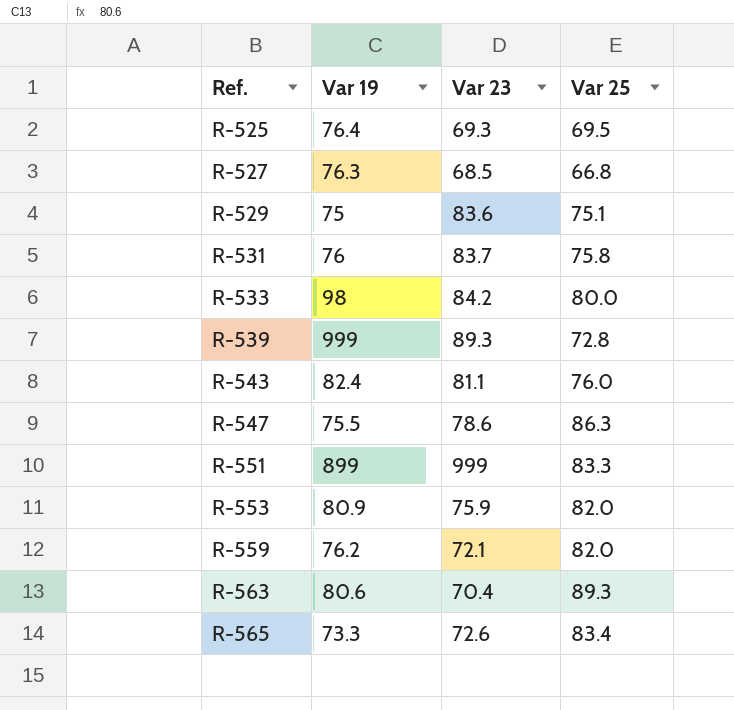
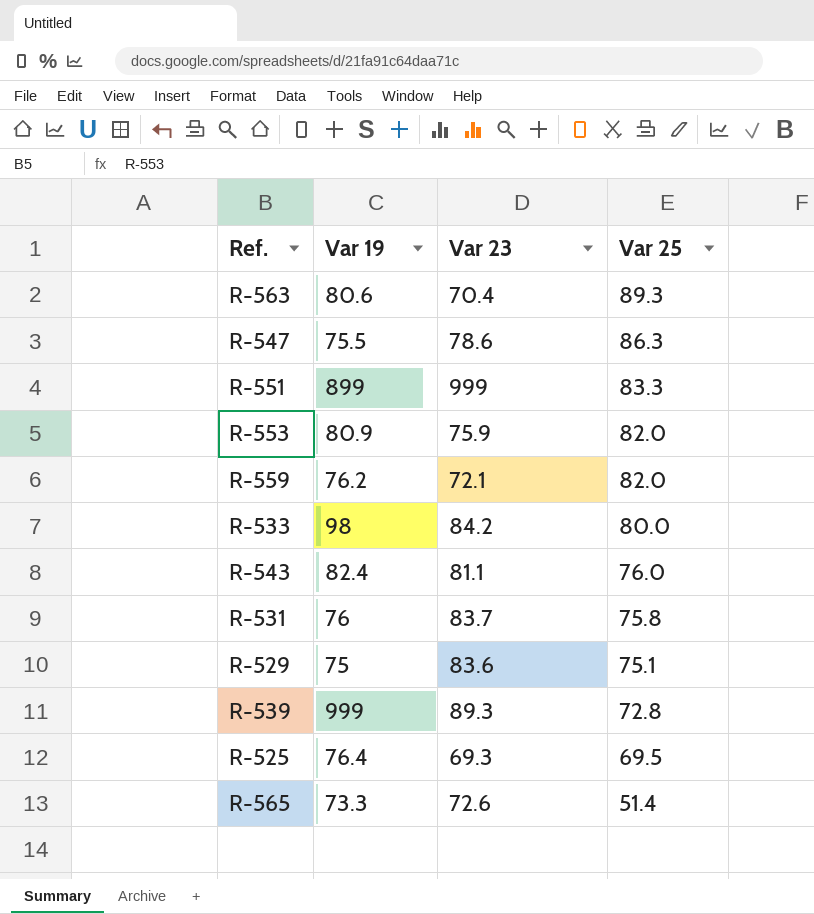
row order: Ref. ascending -> Var 25 descending
row R-527: 76.3 | 68.5 | 66.8 -> none
R-565 | Var 25: 83.4 -> 51.4

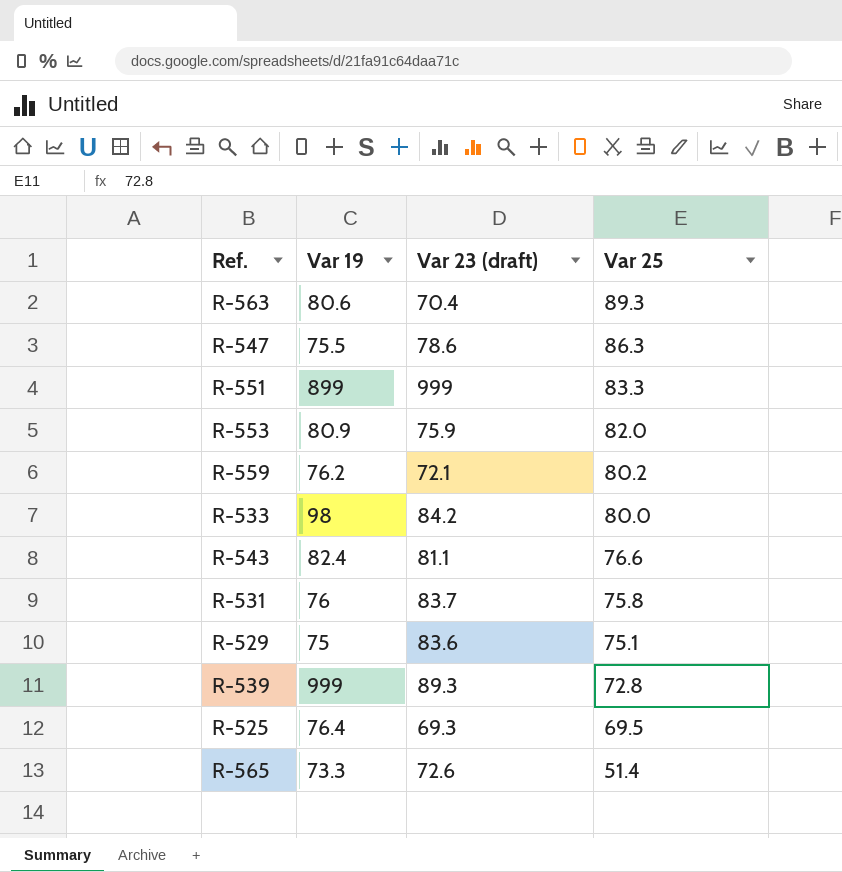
column name: Var 23 -> Var 23 (draft)
R-559 | Var 25: 82.0 -> 80.2
R-543 | Var 25: 76.0 -> 76.6

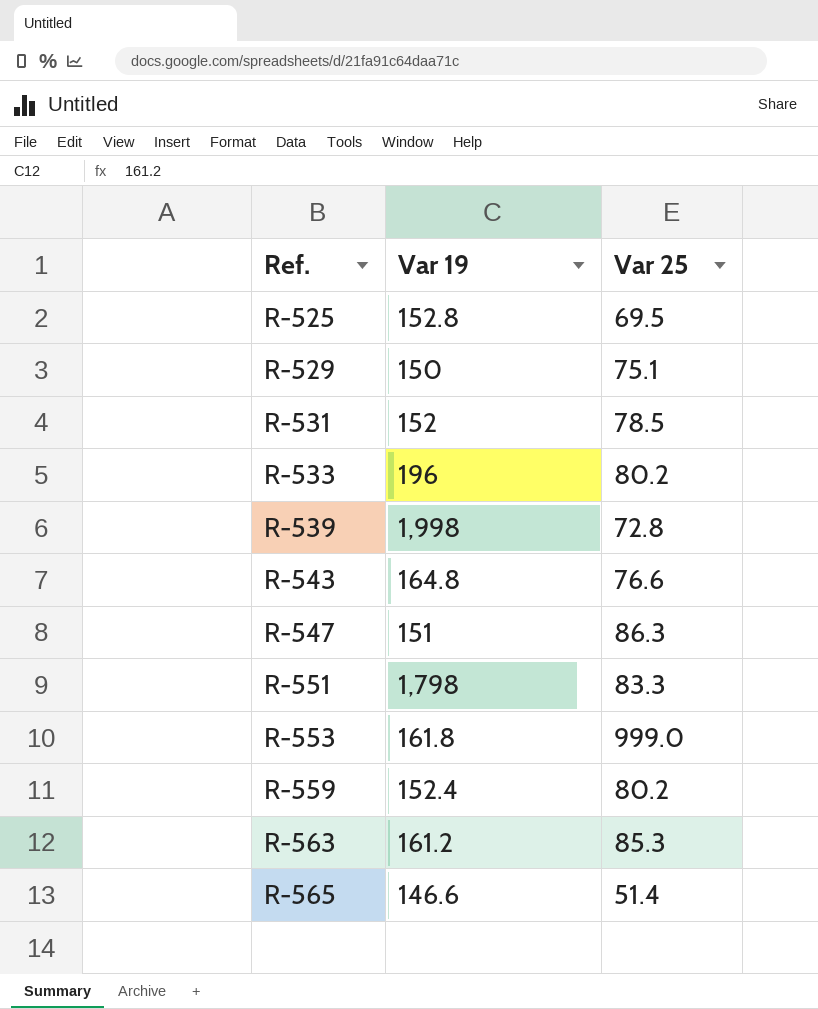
row order: Var 25 descending -> Ref. ascending
column Var 23 (draft) | position: 3 -> none
R-525 | Var 19: 76.4 -> 152.8
R-529 | Var 19: 75 -> 150
R-531 | Var 19: 76 -> 152
R-531 | Var 25: 75.8 -> 78.5
R-533 | Var 19: 98 -> 196
R-533 | Var 25: 80.0 -> 80.2
R-539 | Var 19: 999 -> 1,998
R-543 | Var 19: 82.4 -> 164.8
R-547 | Var 19: 75.5 -> 151
R-551 | Var 19: 899 -> 1,798
R-553 | Var 19: 80.9 -> 161.8
R-553 | Var 25: 82.0 -> 999.0
R-559 | Var 19: 76.2 -> 152.4
R-563 | Var 19: 80.6 -> 161.2
R-563 | Var 25: 89.3 -> 85.3
R-565 | Var 19: 73.3 -> 146.6

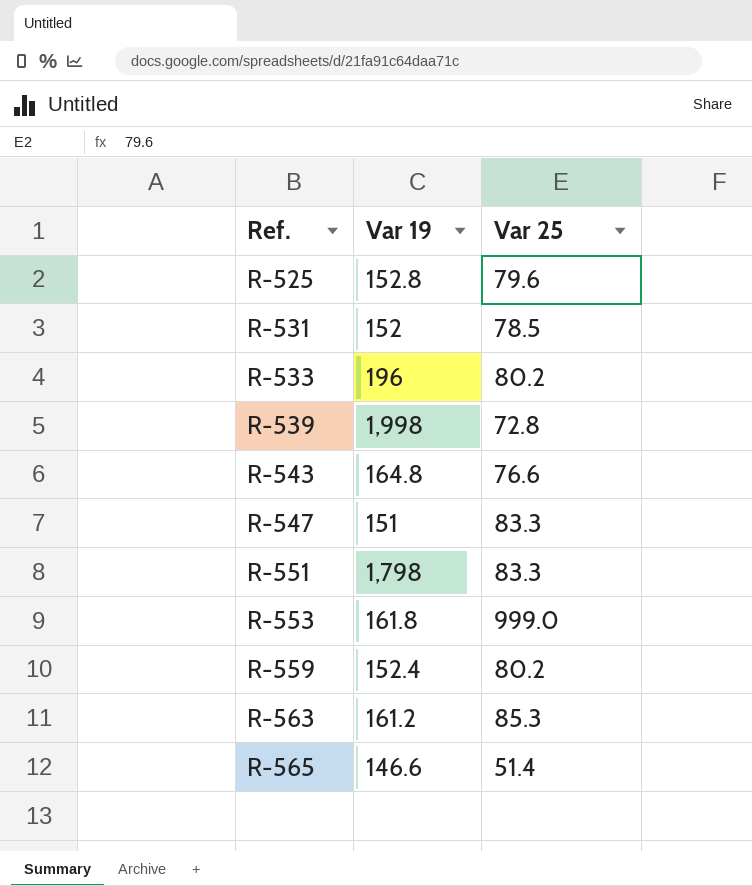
row R-529: 150 | 75.1 -> none
R-525 | Var 25: 69.5 -> 79.6
R-547 | Var 25: 86.3 -> 83.3

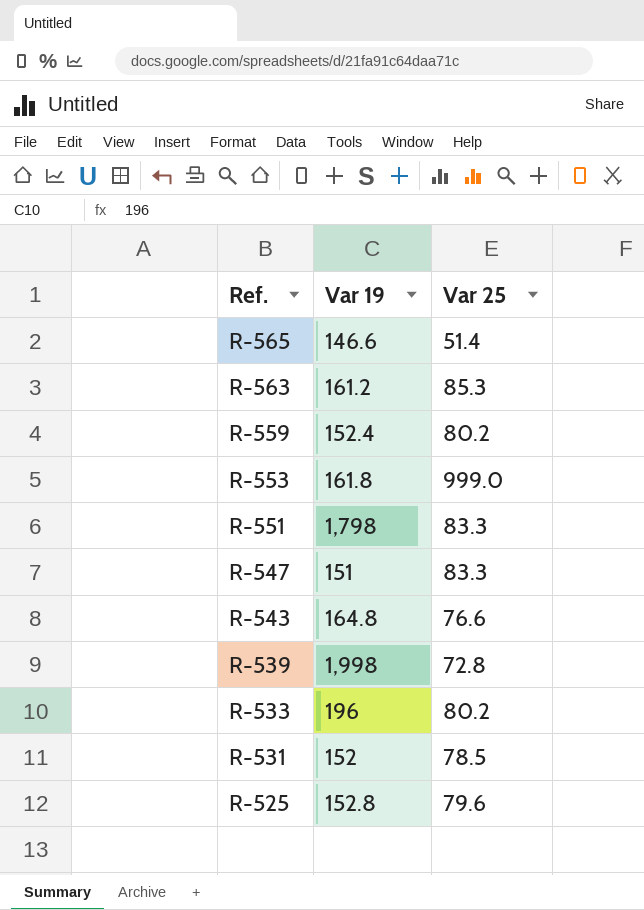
row order: Ref. ascending -> Ref. descending

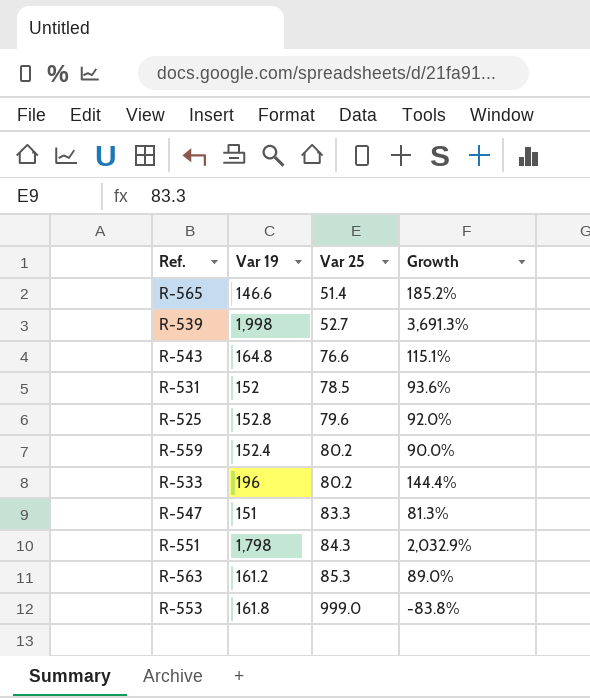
row order: Ref. descending -> Var 25 ascending
column Growth | formula: none -> ([Var 19] - [Var 25]) / [Var 25]
R-539 | Var 25: 72.8 -> 52.7
R-551 | Var 25: 83.3 -> 84.3

